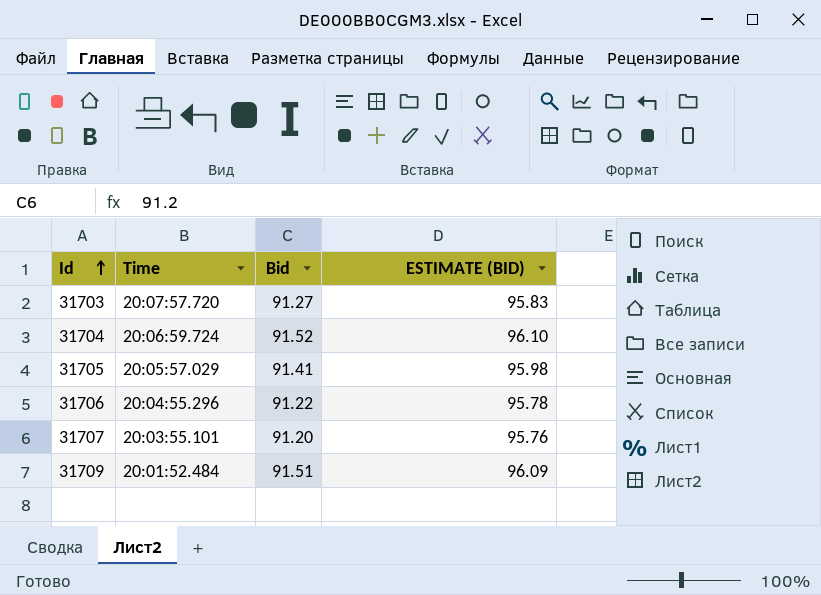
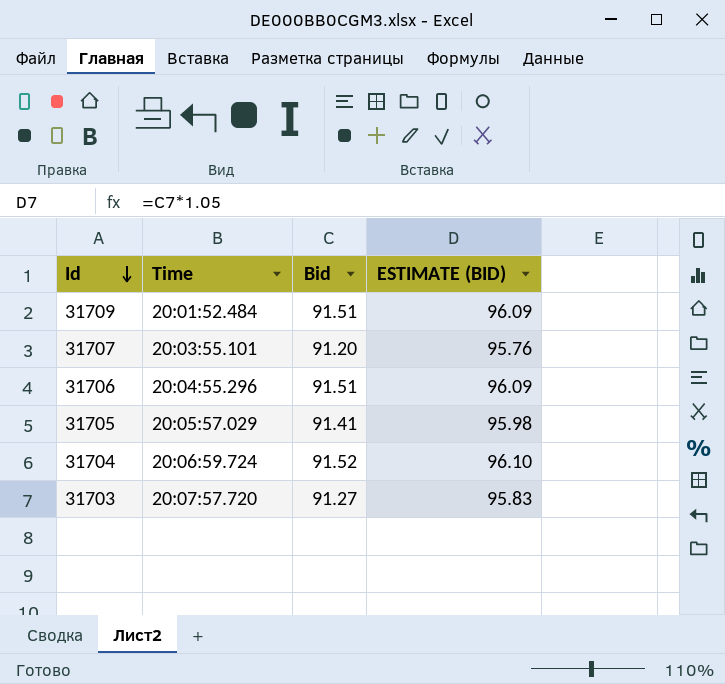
row order: Id ascending -> Id descending
31706 | Bid: 91.22 -> 91.51
31706 | ESTIMATE (BID): 95.78 -> 96.09

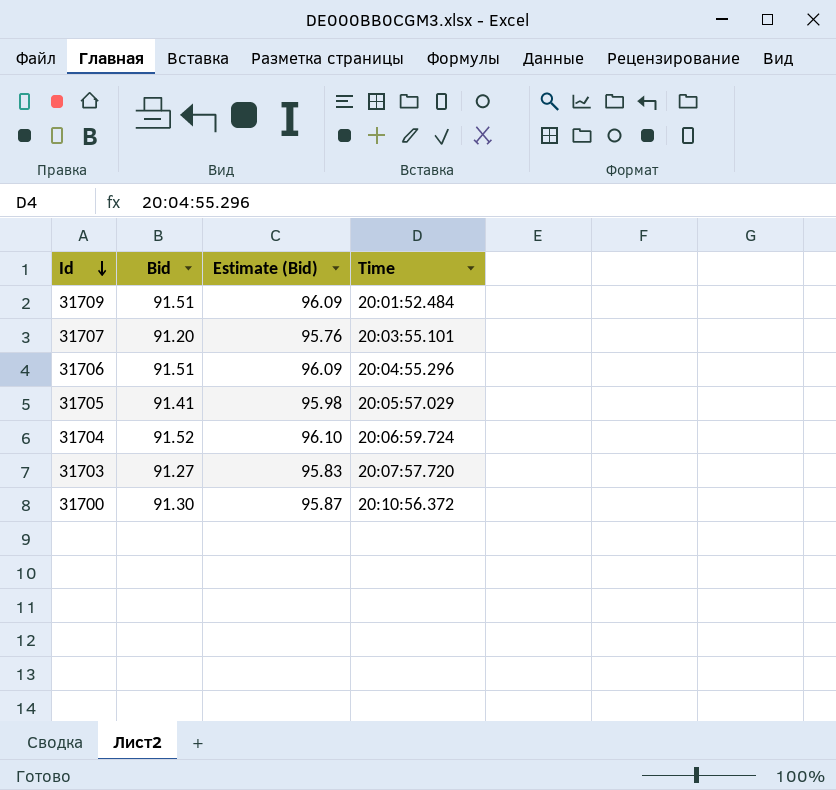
column name: ESTIMATE (BID) -> Estimate (Bid)
column Time | position: 2 -> 4
row 31700: none -> 91.30 | 95.87 | 20:10:56.372

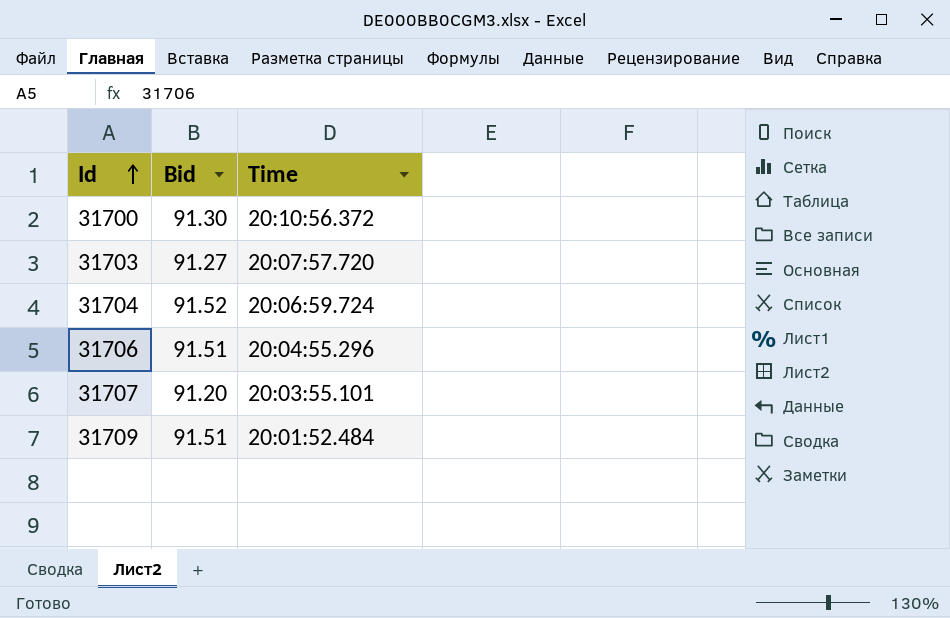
row order: Id descending -> Id ascending
column Estimate (Bid) | formula: [Bid] * 1.05 -> none
row 31705: 91.41 | 95.98 | 20:05:57.029 -> none

